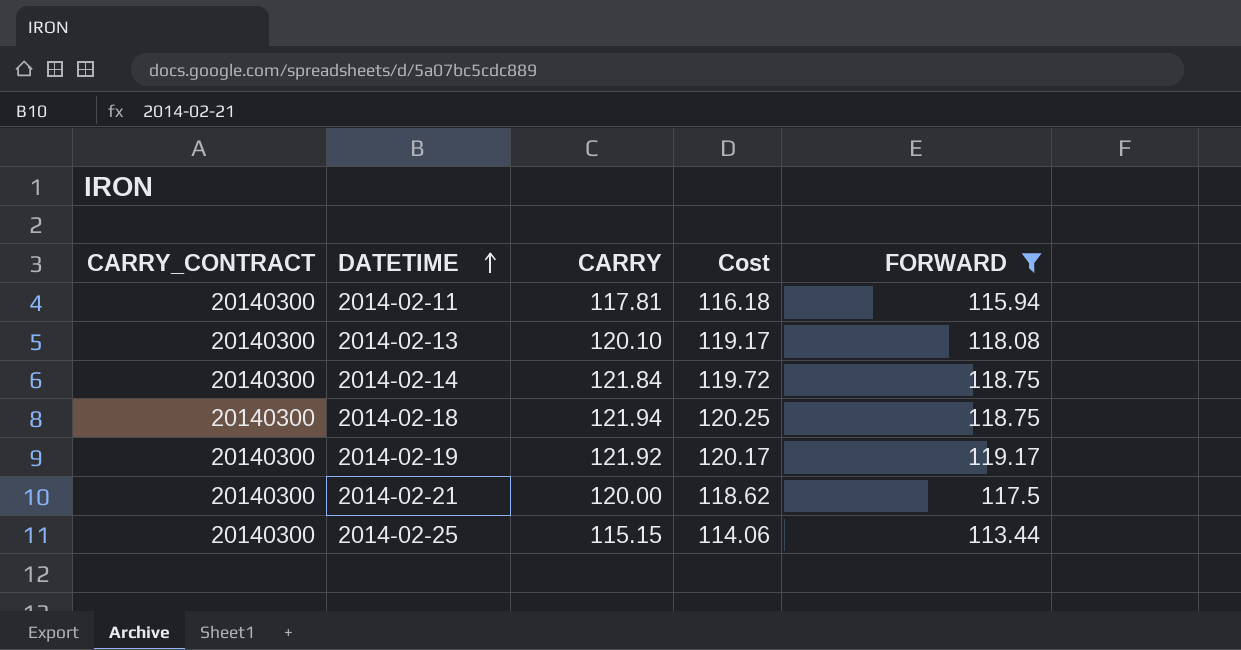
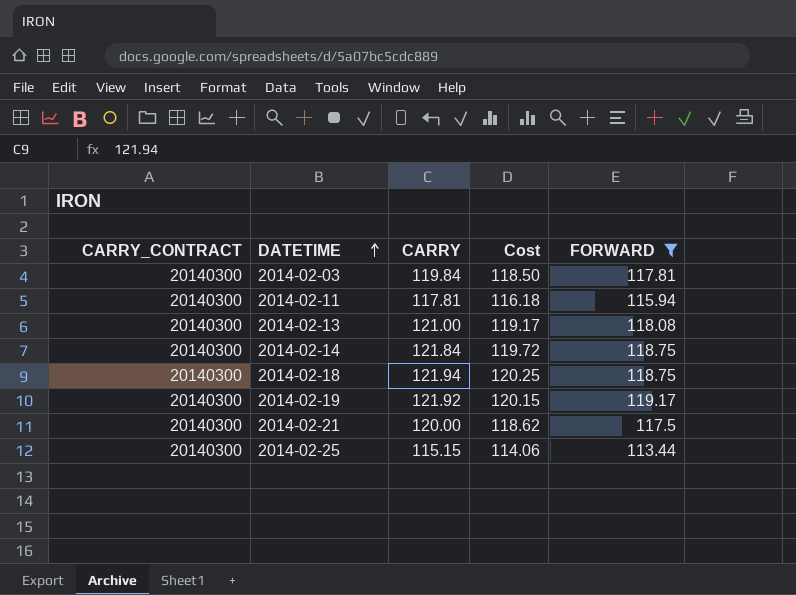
row 2014-02-03: none -> 20140300 | 119.84 | 118.50 | 117.81
2014-02-13 | CARRY: 120.10 -> 121.00
2014-02-19 | Cost: 120.17 -> 120.15

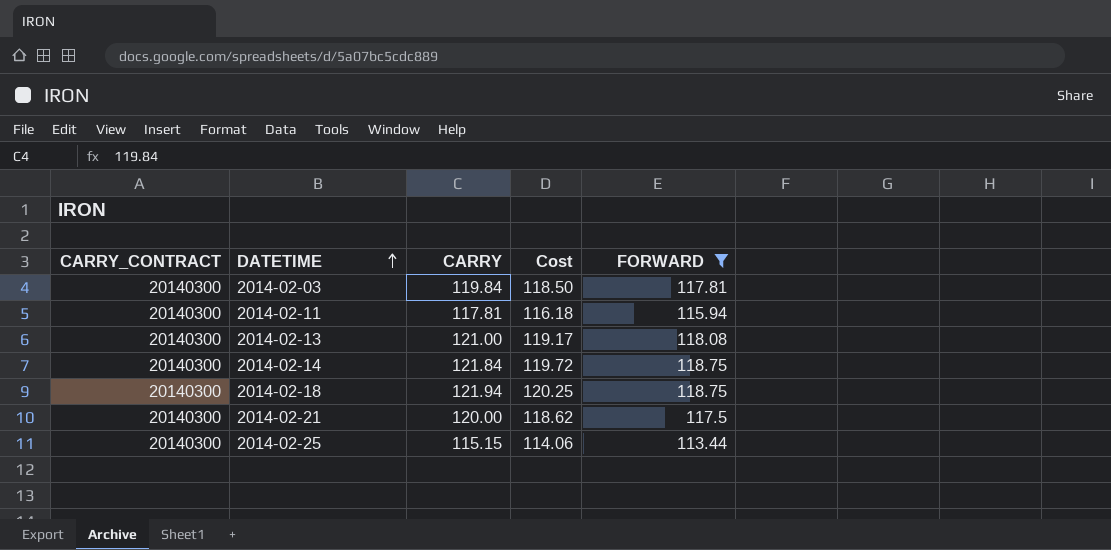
row 2014-02-19: 20140300 | 121.92 | 120.15 | 119.17 -> none

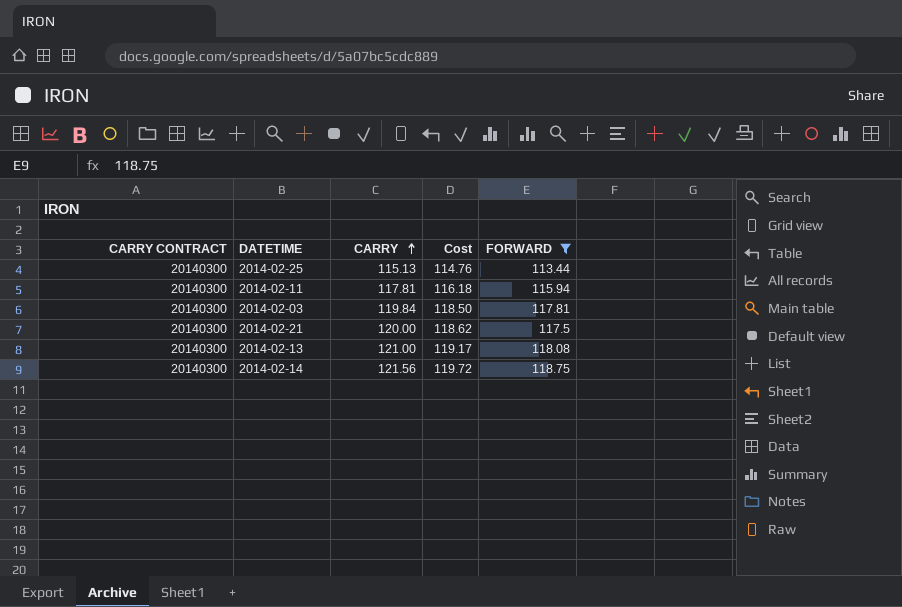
row order: DATETIME ascending -> CARRY ascending
column name: CARRY_CONTRACT -> CARRY CONTRACT
row 2014-02-18: 20140300 | 121.94 | 120.25 | 118.75 -> none
2014-02-25 | CARRY: 115.15 -> 115.13
2014-02-25 | Cost: 114.06 -> 114.76
2014-02-14 | CARRY: 121.84 -> 121.56

